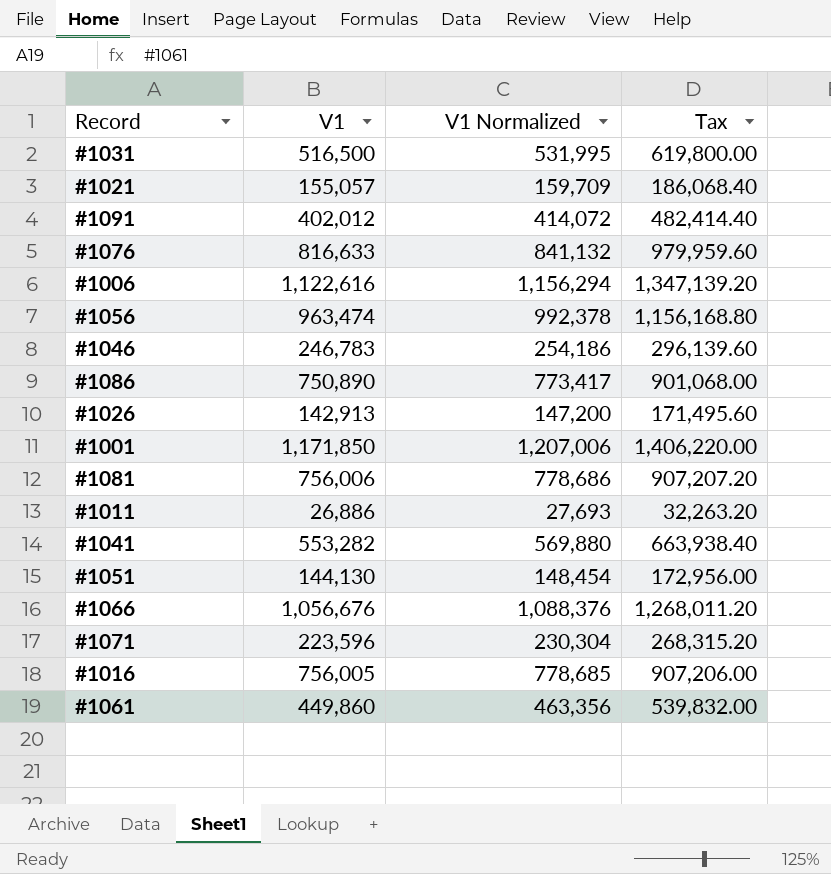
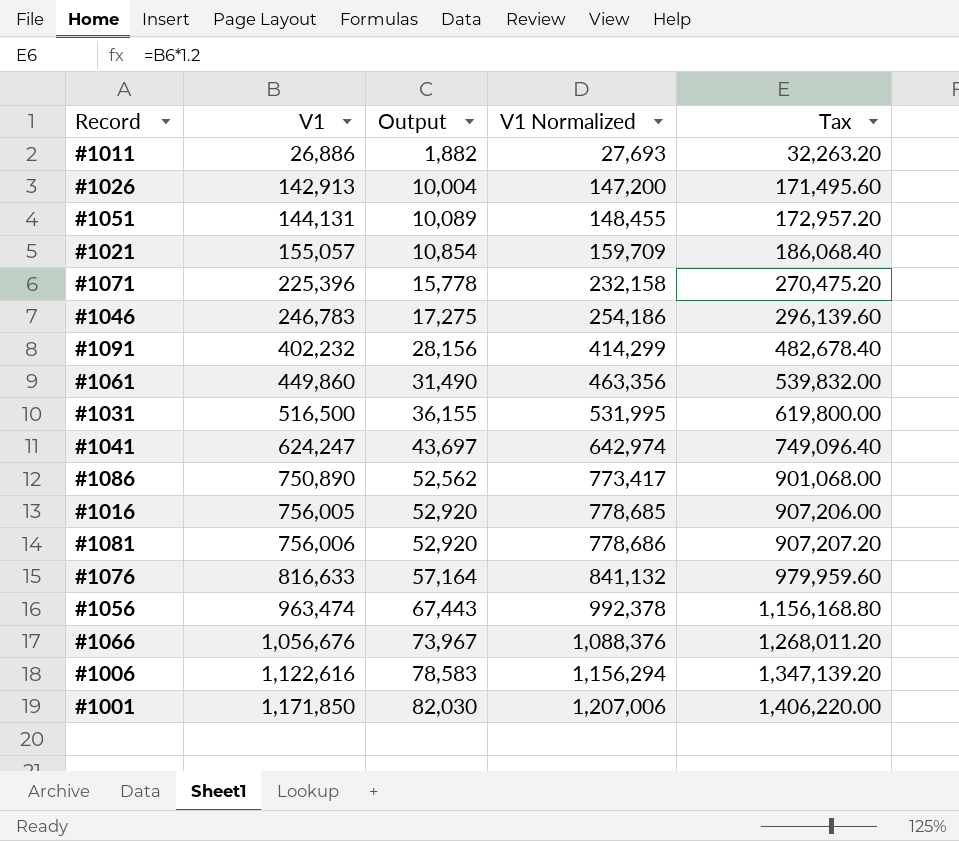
row order: none -> V1 ascending
column Output | formula: none -> [V1] * 0.07
#1051 | V1: 144,130 -> 144,131
#1051 | V1 Normalized: 148,454 -> 148,455
#1051 | Tax: 172,956.00 -> 172,957.20
#1071 | V1: 223,596 -> 225,396
#1071 | V1 Normalized: 230,304 -> 232,158
#1071 | Tax: 268,315.20 -> 270,475.20
#1091 | V1: 402,012 -> 402,232
#1091 | V1 Normalized: 414,072 -> 414,299
#1091 | Tax: 482,414.40 -> 482,678.40
#1041 | V1: 553,282 -> 624,247
#1041 | V1 Normalized: 569,880 -> 642,974
#1041 | Tax: 663,938.40 -> 749,096.40

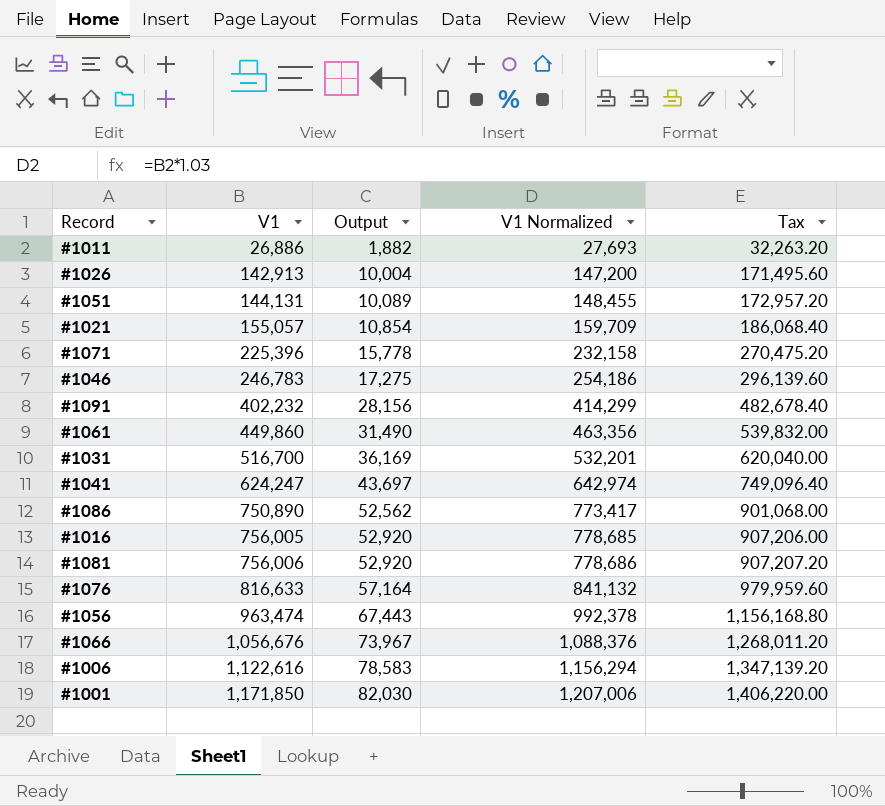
#1031 | V1: 516,500 -> 516,700
#1031 | Output: 36,155 -> 36,169
#1031 | V1 Normalized: 531,995 -> 532,201
#1031 | Tax: 619,800.00 -> 620,040.00

